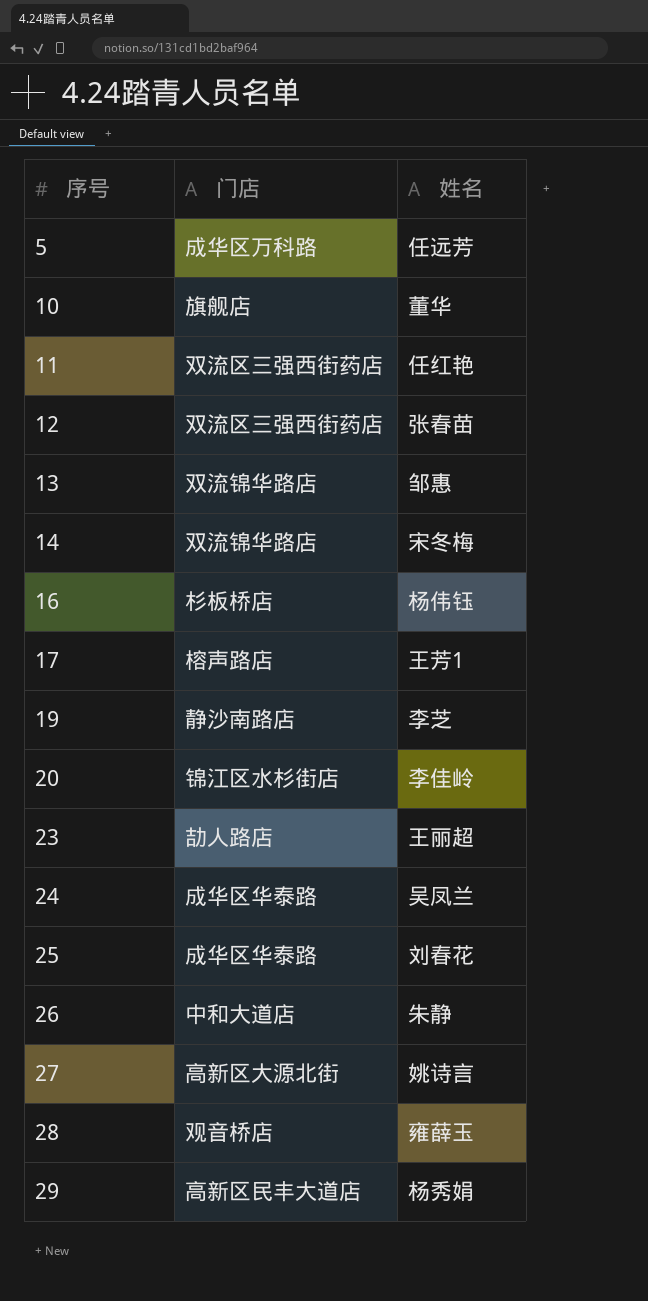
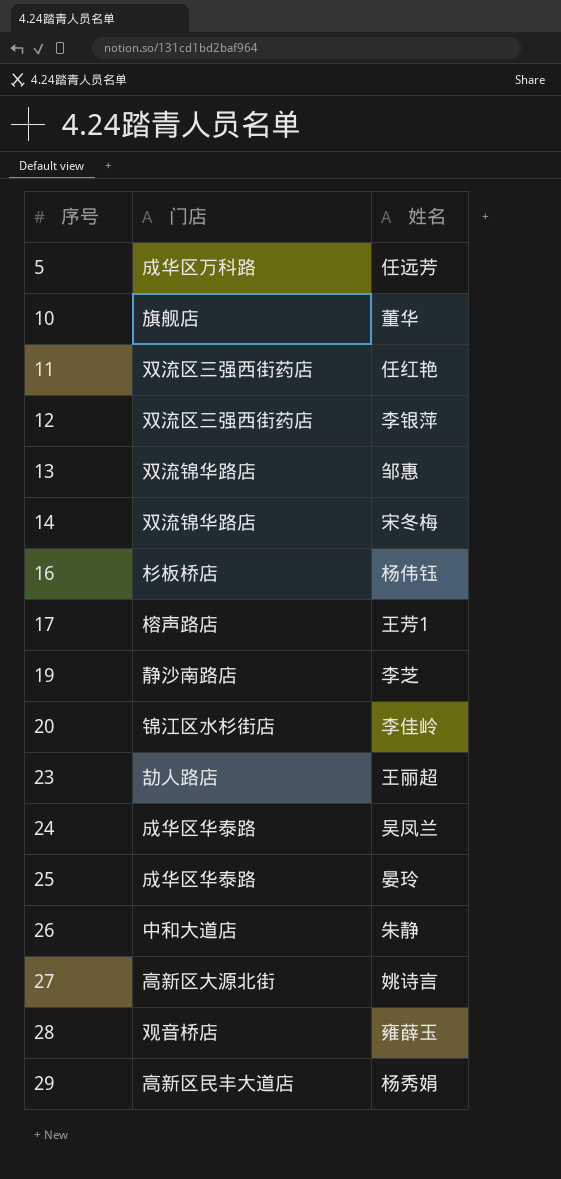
12 | 姓名: 张春苗 -> 李银萍
25 | 姓名: 刘春花 -> 晏玲

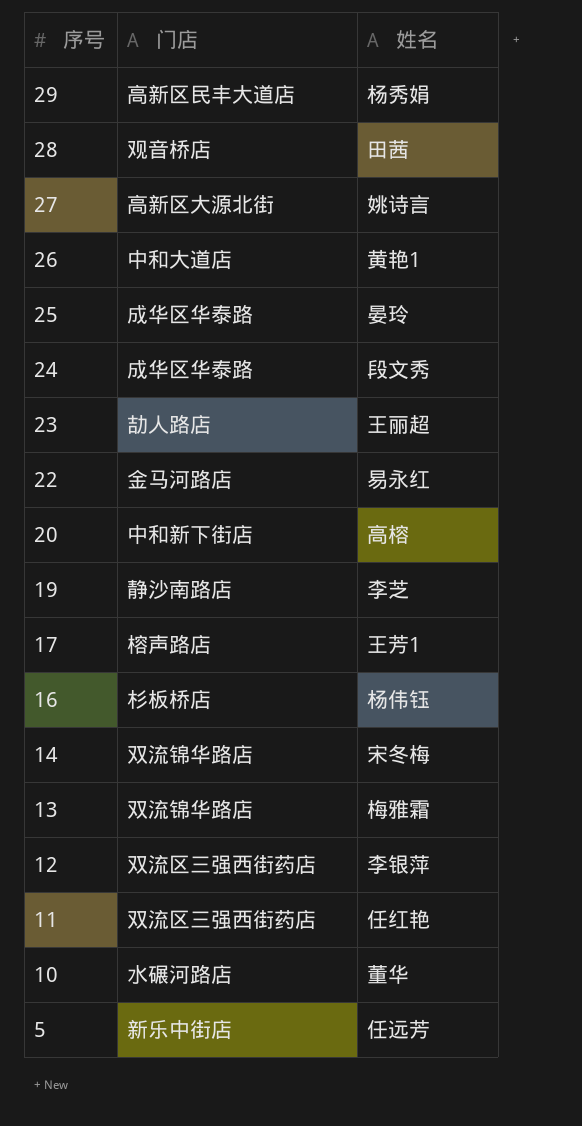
row order: 序号 ascending -> 序号 descending
28 | 姓名: 雍薛玉 -> 田茜
26 | 姓名: 朱静 -> 黄艳1
24 | 姓名: 吴凤兰 -> 段文秀
row 22: none -> 金马河路店 | 易永红
20 | 门店: 锦江区水杉街店 -> 中和新下街店
20 | 姓名: 李佳岭 -> 高榕
13 | 姓名: 邹惠 -> 梅雅霜
10 | 门店: 旗舰店 -> 水碾河路店
5 | 门店: 成华区万科路 -> 新乐中街店

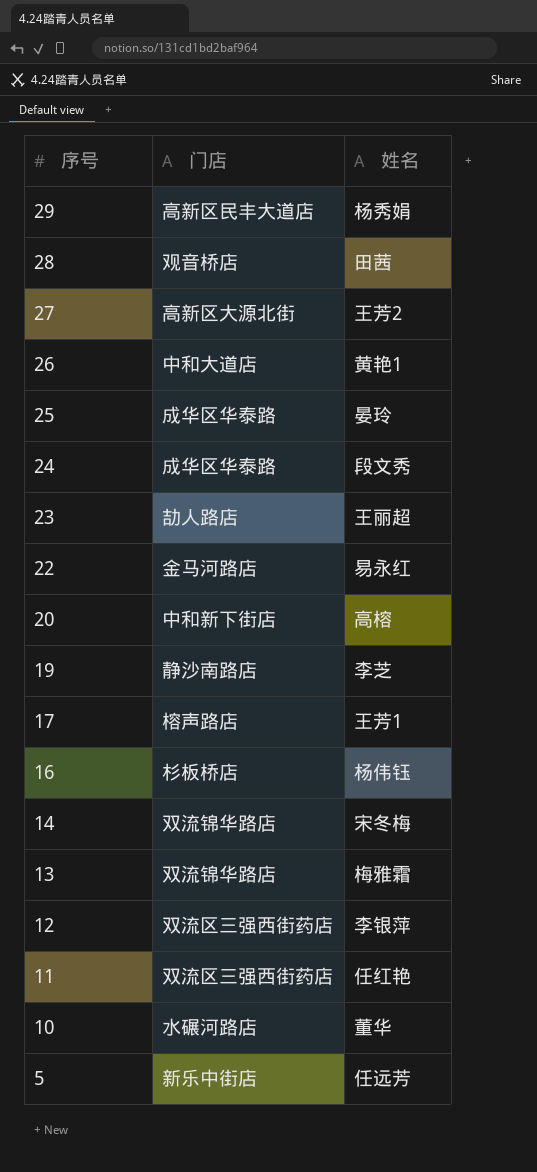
27 | 姓名: 姚诗言 -> 王芳2

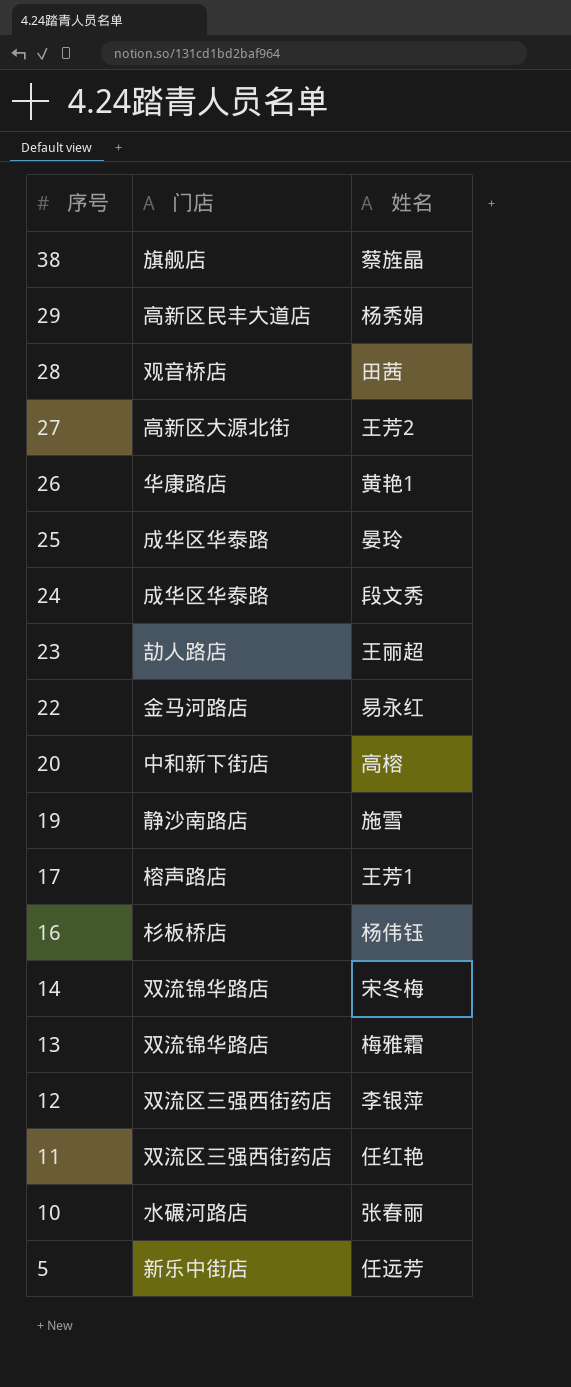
row 38: none -> 旗舰店 | 蔡旌晶
26 | 门店: 中和大道店 -> 华康路店
19 | 姓名: 李芝 -> 施雪
10 | 姓名: 董华 -> 张春丽

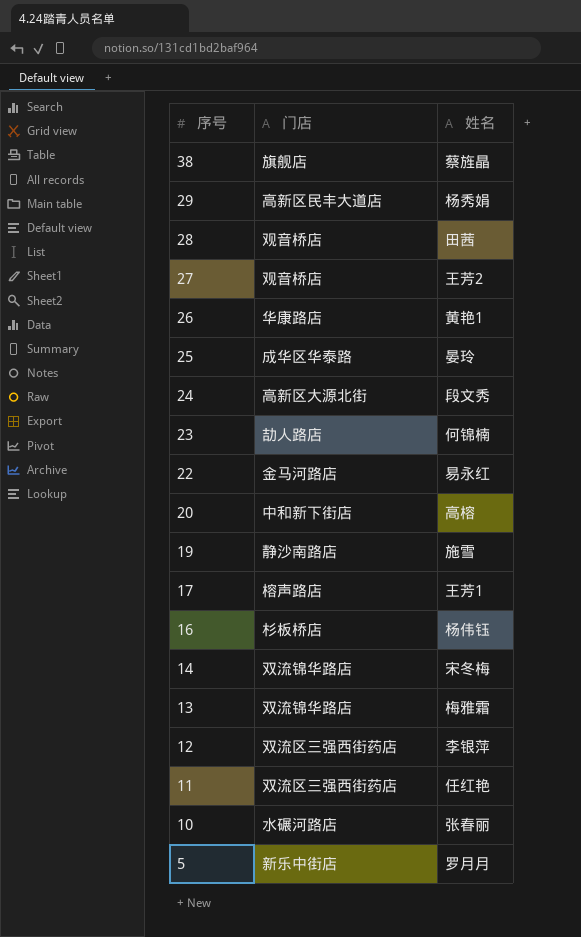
27 | 门店: 高新区大源北街 -> 观音桥店
24 | 门店: 成华区华泰路 -> 高新区大源北街
23 | 姓名: 王丽超 -> 何锦楠
5 | 姓名: 任远芳 -> 罗月月

